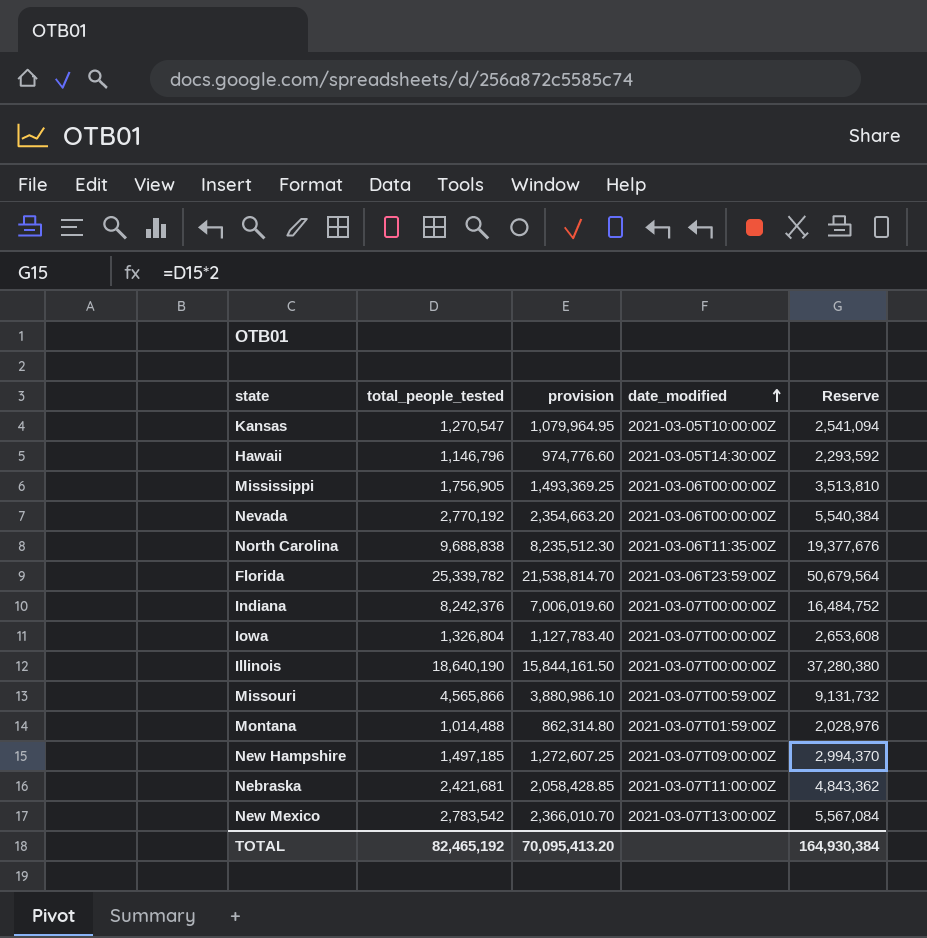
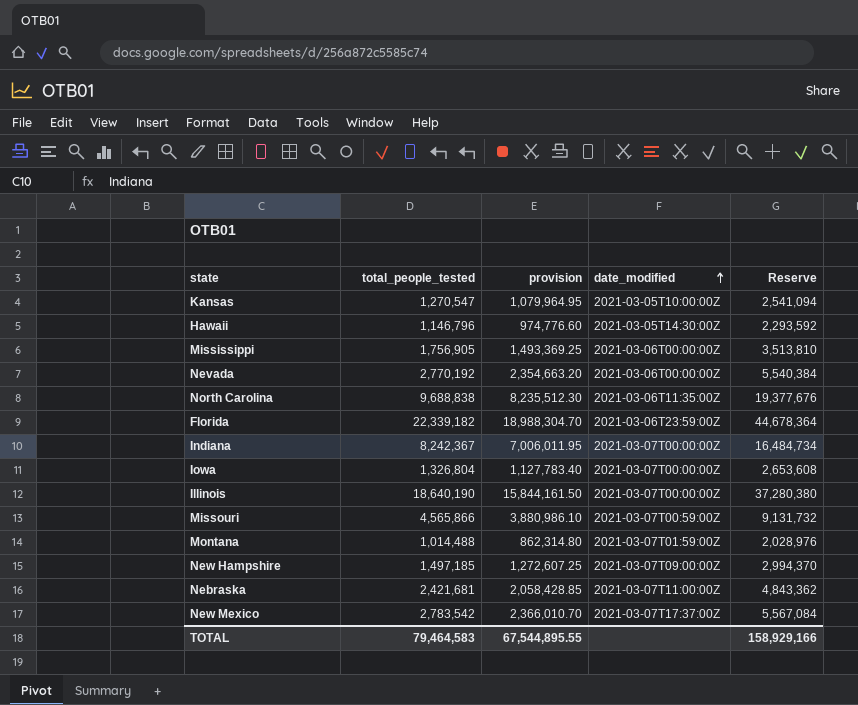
Florida | total_people_tested: 25,339,782 -> 22,339,182
Florida | provision: 21,538,814.70 -> 18,988,304.70
Florida | Reserve: 50,679,564 -> 44,678,364
Indiana | total_people_tested: 8,242,376 -> 8,242,367
Indiana | provision: 7,006,019.60 -> 7,006,011.95
Indiana | Reserve: 16,484,752 -> 16,484,734
New Mexico | date_modified: 2021-03-07T13:00:00Z -> 2021-03-07T17:37:00Z
TOTAL | total_people_tested: 82,465,192 -> 79,464,583
TOTAL | provision: 70,095,413.20 -> 67,544,895.55
TOTAL | Reserve: 164,930,384 -> 158,929,166

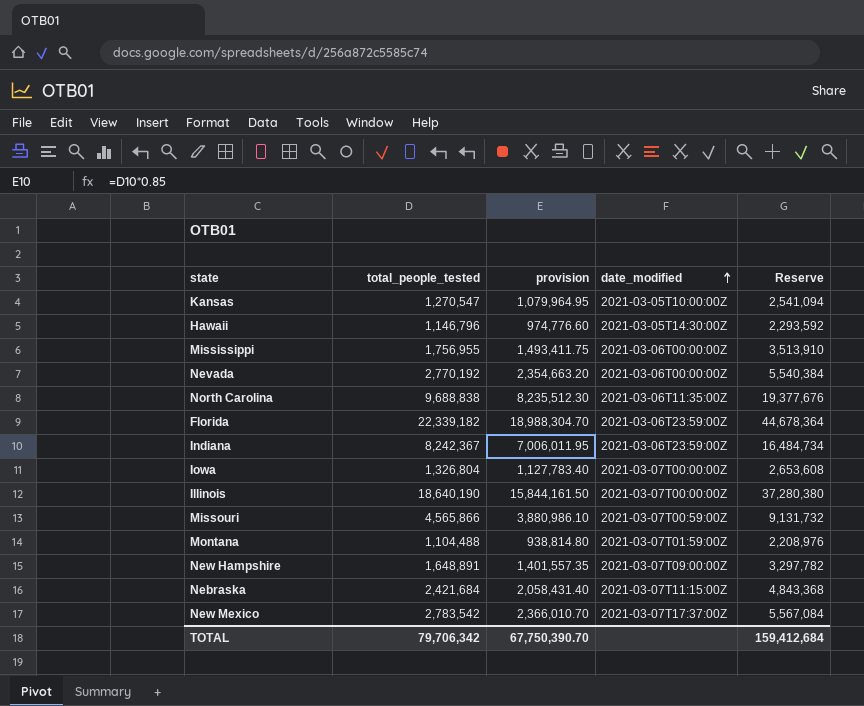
Mississippi | total_people_tested: 1,756,905 -> 1,756,955
Mississippi | provision: 1,493,369.25 -> 1,493,411.75
Mississippi | Reserve: 3,513,810 -> 3,513,910
Indiana | date_modified: 2021-03-07T00:00:00Z -> 2021-03-06T23:59:00Z
Montana | total_people_tested: 1,014,488 -> 1,104,488
Montana | provision: 862,314.80 -> 938,814.80
Montana | Reserve: 2,028,976 -> 2,208,976
New Hampshire | total_people_tested: 1,497,185 -> 1,648,891
New Hampshire | provision: 1,272,607.25 -> 1,401,557.35
New Hampshire | Reserve: 2,994,370 -> 3,297,782
Nebraska | total_people_tested: 2,421,681 -> 2,421,684
Nebraska | provision: 2,058,428.85 -> 2,058,431.40
Nebraska | date_modified: 2021-03-07T11:00:00Z -> 2021-03-07T11:15:00Z
Nebraska | Reserve: 4,843,362 -> 4,843,368
TOTAL | total_people_tested: 79,464,583 -> 79,706,342
TOTAL | provision: 67,544,895.55 -> 67,750,390.70
TOTAL | Reserve: 158,929,166 -> 159,412,684

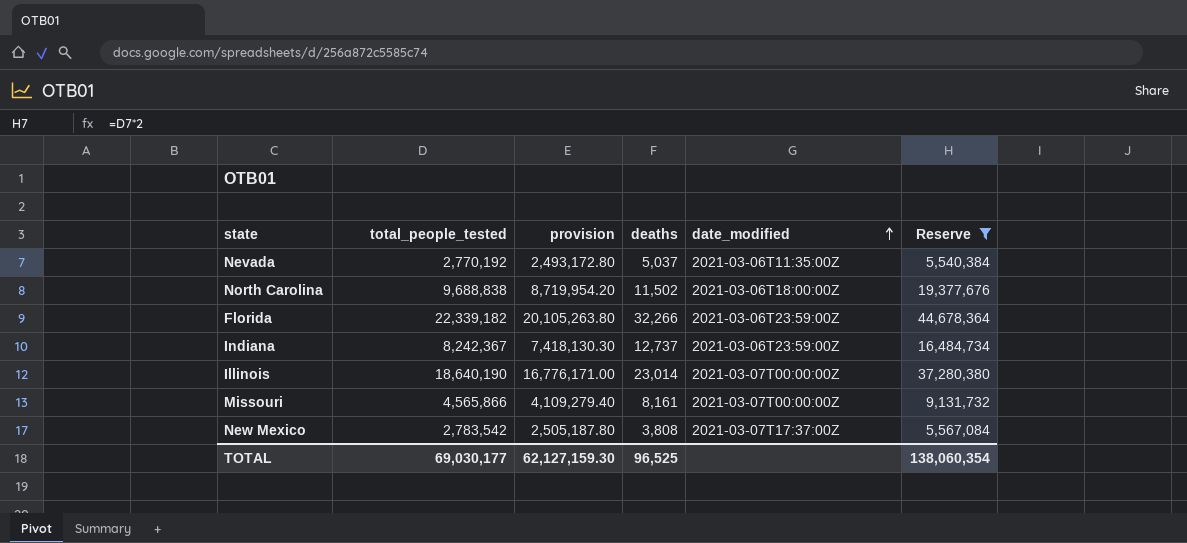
filter: none -> Reserve >= 5,540,384
column provision | formula: [total_people_tested] * 0.85 -> [total_people_tested] * 0.9
column deaths | position: none -> 4
Nevada | date_modified: 2021-03-06T00:00:00Z -> 2021-03-06T11:35:00Z
North Carolina | date_modified: 2021-03-06T11:35:00Z -> 2021-03-06T18:00:00Z
Missouri | date_modified: 2021-03-07T00:59:00Z -> 2021-03-07T00:00:00Z
TOTAL | total_people_tested: 79,706,342 -> 69,030,177
TOTAL | provision: 67,750,390.70 -> 62,127,159.30
TOTAL | Reserve: 159,412,684 -> 138,060,354

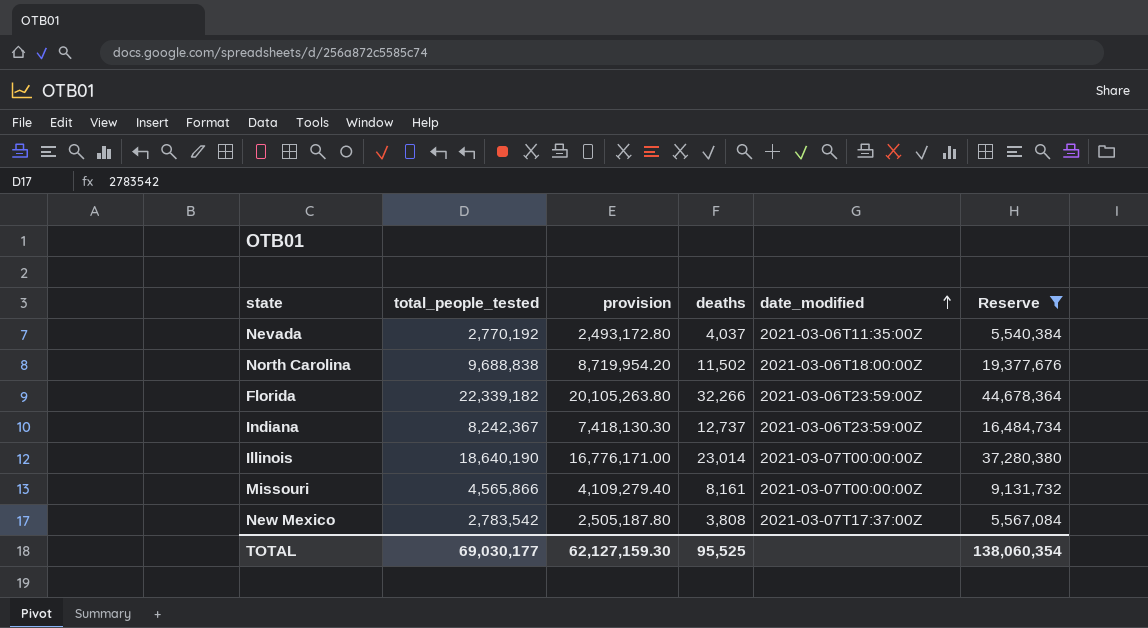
Nevada | deaths: 5,037 -> 4,037
TOTAL | deaths: 96,525 -> 95,525

